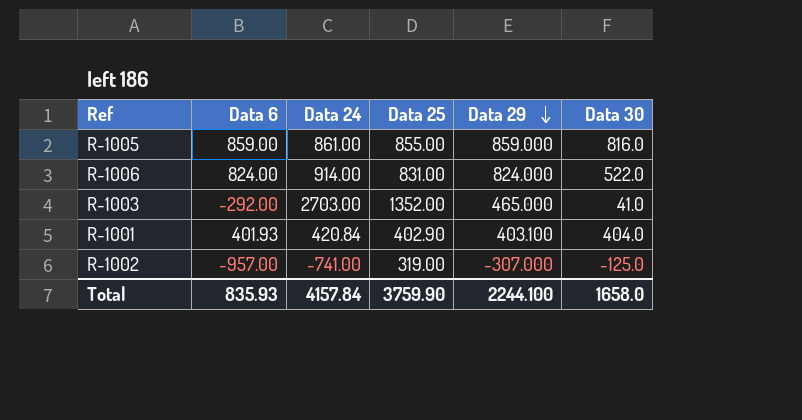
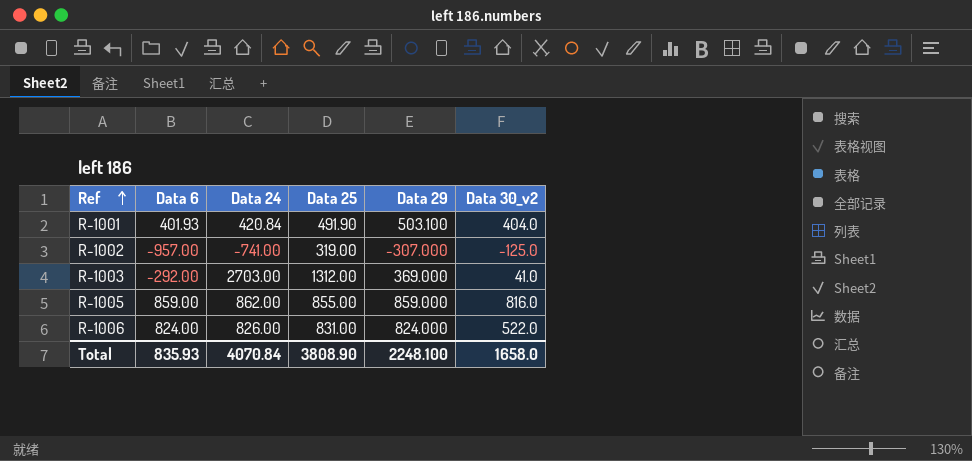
row order: Data 29 descending -> Ref ascending
column name: Data 30 -> Data 30_v2
R-1001 | Data 25: 402.90 -> 491.90
R-1001 | Data 29: 403.100 -> 503.100
R-1003 | Data 25: 1352.00 -> 1312.00
R-1003 | Data 29: 465.000 -> 369.000
R-1005 | Data 24: 861.00 -> 862.00
R-1006 | Data 24: 914.00 -> 826.00
Total | Data 24: 4157.84 -> 4070.84
Total | Data 25: 3759.90 -> 3808.90
Total | Data 29: 2244.100 -> 2248.100

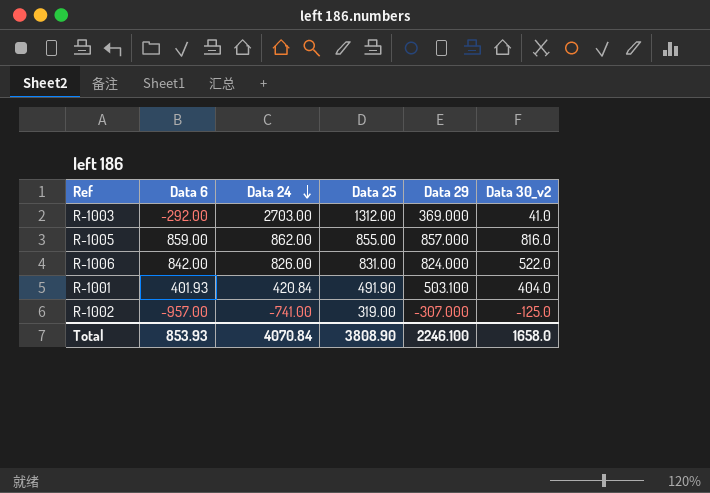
row order: Ref ascending -> Data 24 descending
R-1005 | Data 29: 859.000 -> 857.000
R-1006 | Data 6: 824.00 -> 842.00
Total | Data 6: 835.93 -> 853.93
Total | Data 29: 2248.100 -> 2246.100

